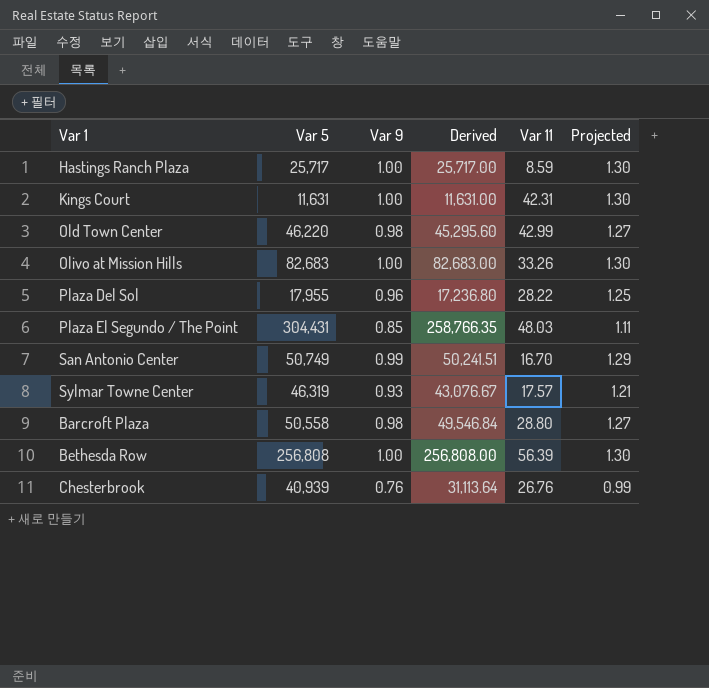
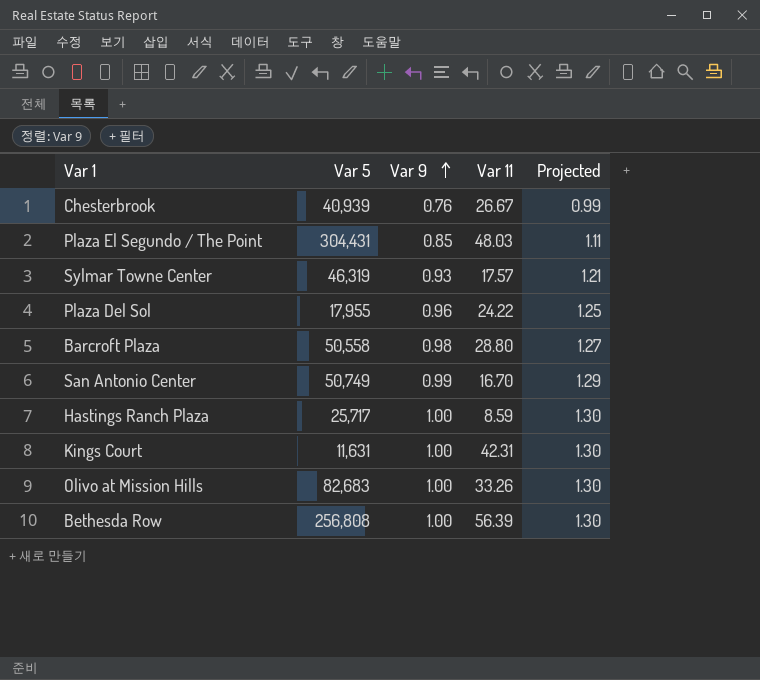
row order: none -> Var 9 ascending
column Derived | formula: [Var 5] * [Var 9] -> none
row Old Town Center: 46,220 | 0.98 | 45,295.60 | 42.99 | 1.27 -> none
Chesterbrook | Var 11: 26.76 -> 26.67
Plaza Del Sol | Var 11: 28.22 -> 24.22

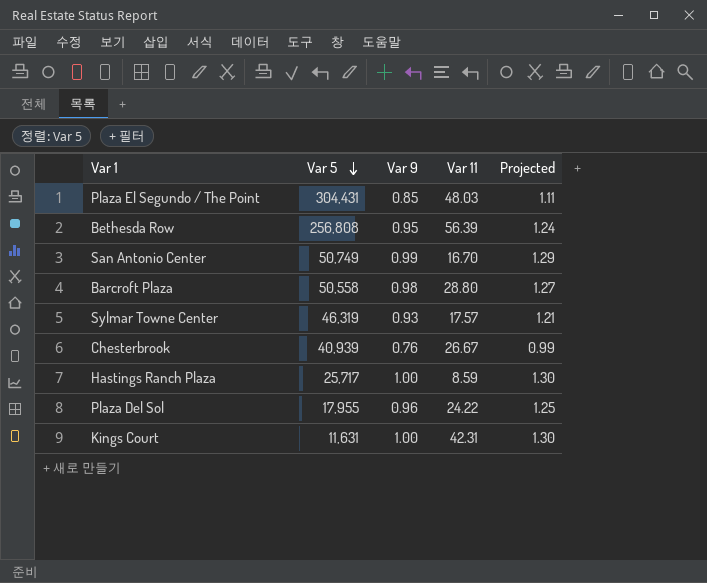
row order: Var 9 ascending -> Var 5 descending
row Olivo at Mission Hills: 82,683 | 1.00 | 33.26 | 1.30 -> none
Bethesda Row | Var 9: 1.00 -> 0.95
Bethesda Row | Projected: 1.30 -> 1.24

